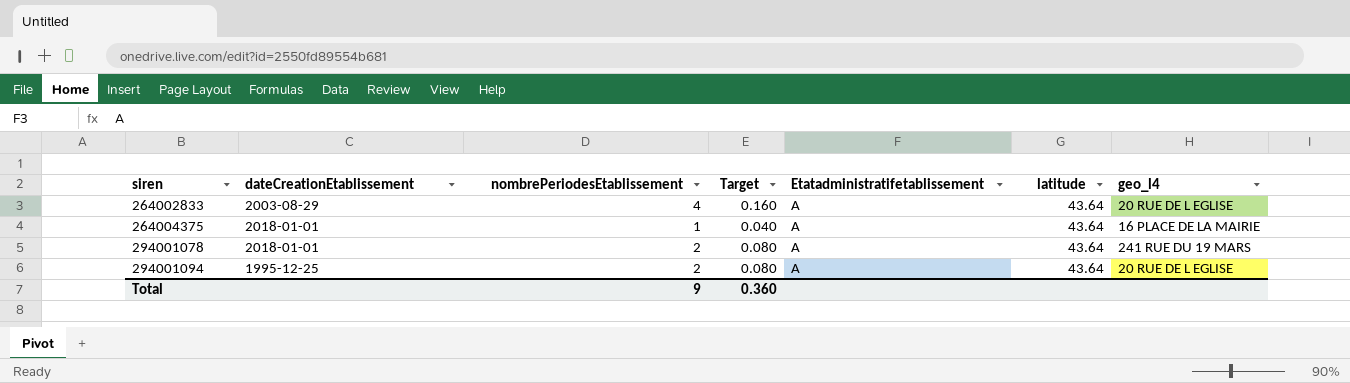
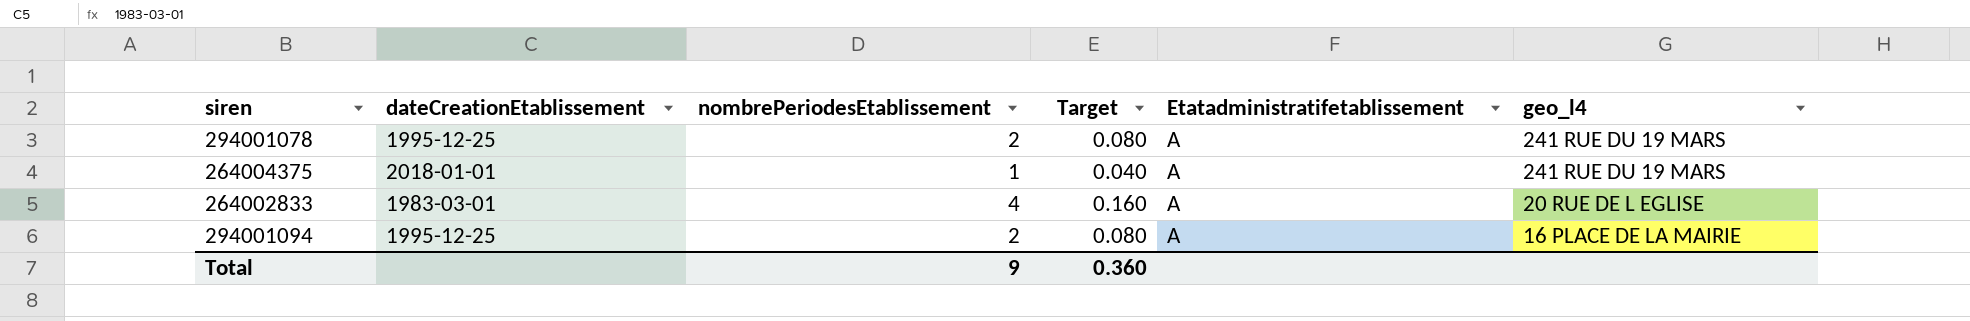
row order: siren ascending -> geo_l4 descending
column latitude | position: 6 -> none
294001078 | dateCreationEtablissement: 2018-01-01 -> 1995-12-25
264004375 | geo_l4: 16 PLACE DE LA MAIRIE -> 241 RUE DU 19 MARS
264002833 | dateCreationEtablissement: 2003-08-29 -> 1983-03-01
294001094 | geo_l4: 20 RUE DE L EGLISE -> 16 PLACE DE LA MAIRIE

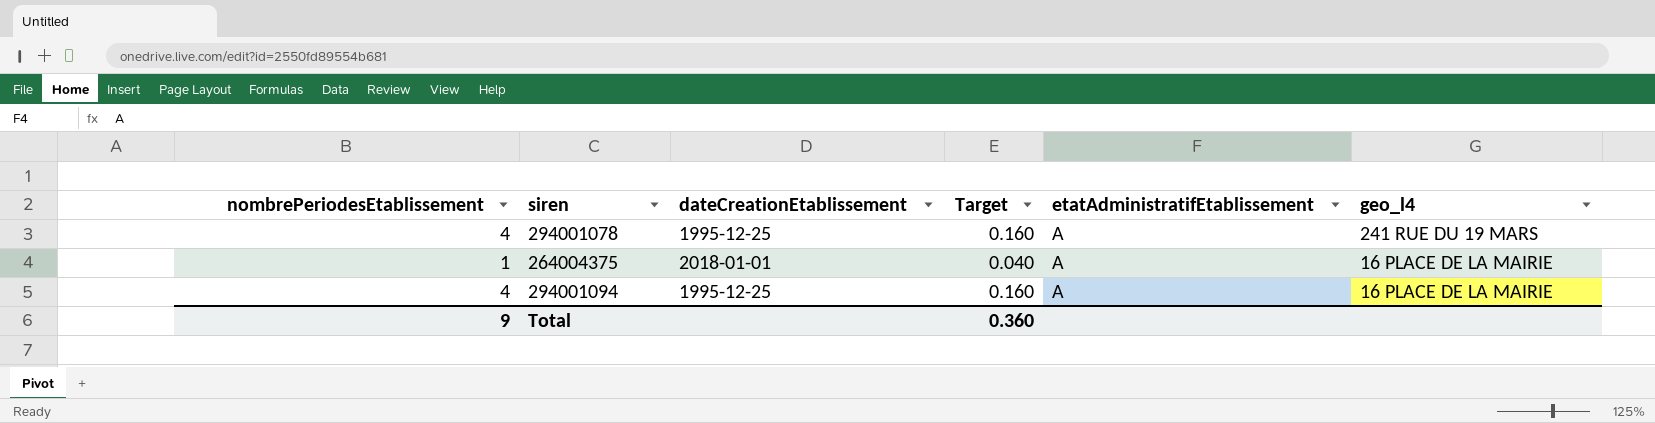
column nombrePeriodesEtablissement | position: 3 -> 1
column name: Etatadministratifetablissement -> etatAdministratifEtablissement
row 264002833: 1983-03-01 | 4 | 0.160 | A | 20 RUE DE L EGLISE -> none
294001078 | nombrePeriodesEtablissement: 2 -> 4
294001078 | Target: 0.080 -> 0.160
264004375 | geo_l4: 241 RUE DU 19 MARS -> 16 PLACE DE LA MAIRIE
294001094 | nombrePeriodesEtablissement: 2 -> 4
294001094 | Target: 0.080 -> 0.160

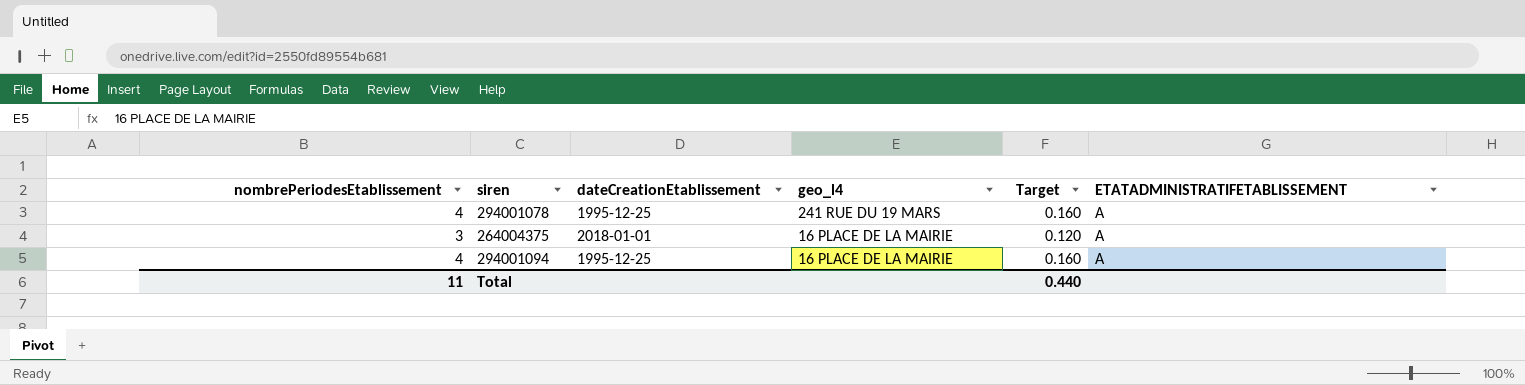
column geo_l4 | position: 6 -> 4
column name: etatAdministratifEtablissement -> ETATADMINISTRATIFETABLISSEMENT
264004375 | nombrePeriodesEtablissement: 1 -> 3
264004375 | Target: 0.040 -> 0.120
Total | nombrePeriodesEtablissement: 9 -> 11
Total | Target: 0.360 -> 0.440

